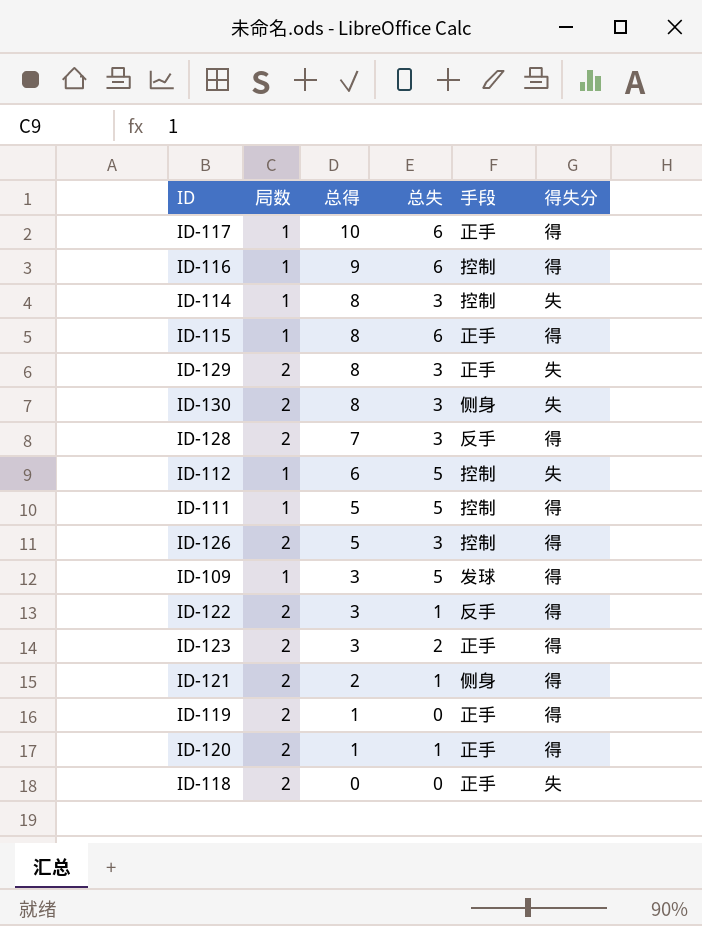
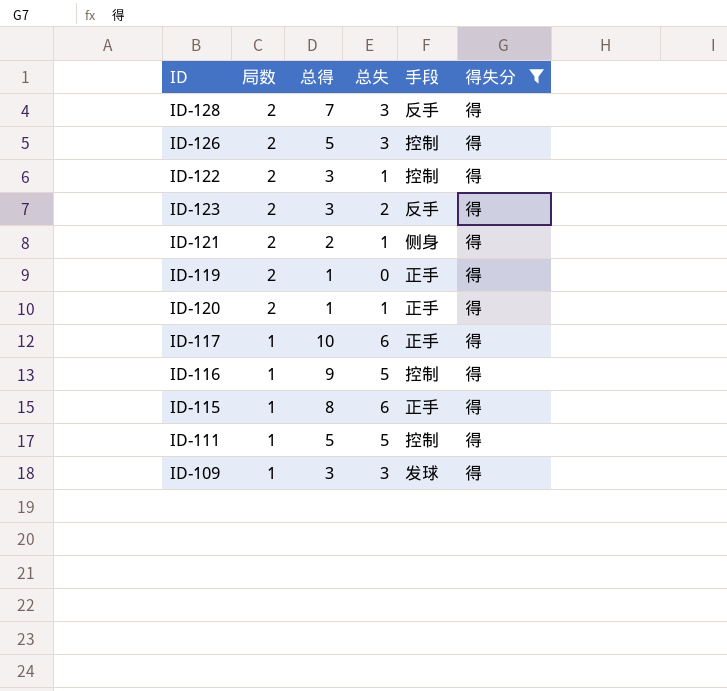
filter: none -> 得失分 = 得
row order: 总得 descending -> 局数 descending
ID-122 | 手段: 反手 -> 控制
ID-123 | 手段: 正手 -> 反手
ID-116 | 总失: 6 -> 5
ID-109 | 总失: 5 -> 3

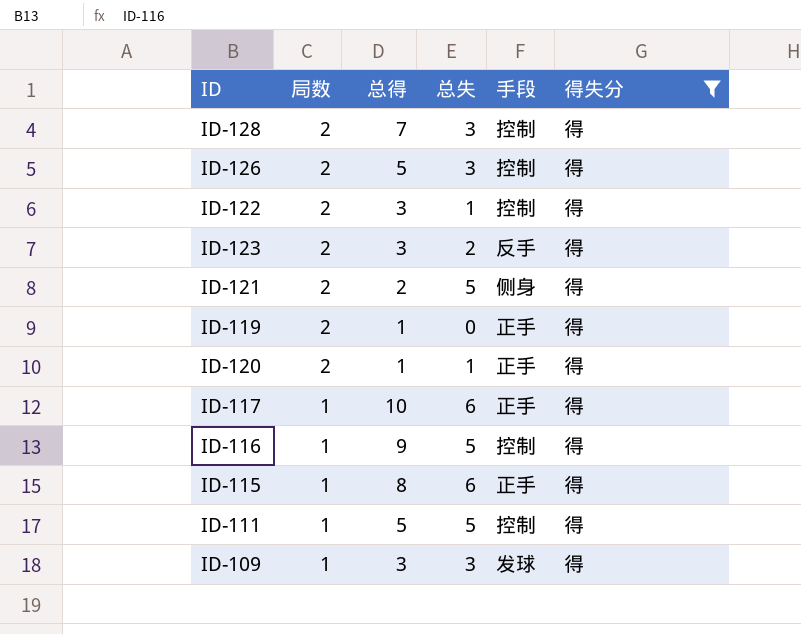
ID-128 | 手段: 反手 -> 控制
ID-121 | 总失: 1 -> 5

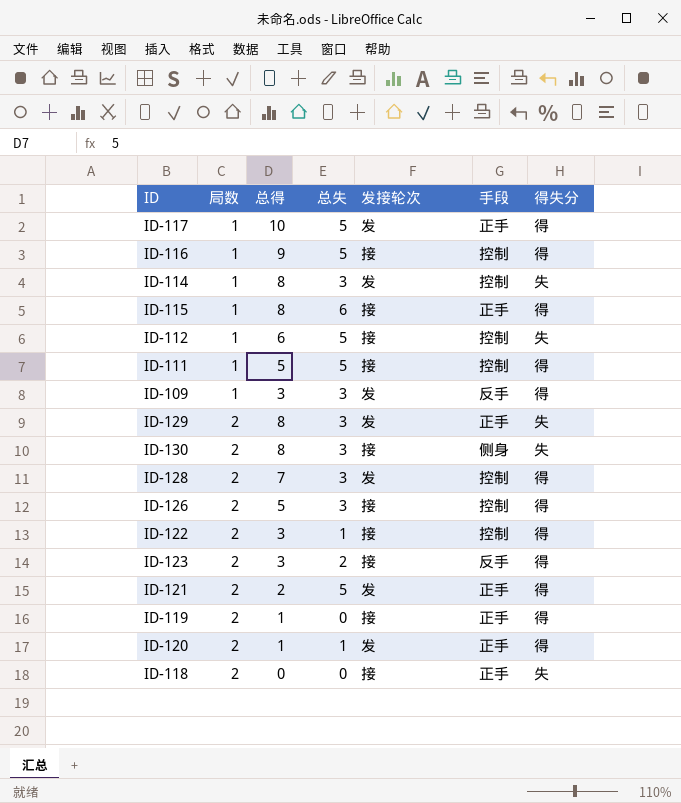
filter: 得失分 = 得 -> none
row order: 局数 descending -> 局数 ascending
column 发接轮次 | position: none -> 5
ID-117 | 总失: 6 -> 5
ID-109 | 手段: 发球 -> 反手
ID-121 | 手段: 侧身 -> 正手

